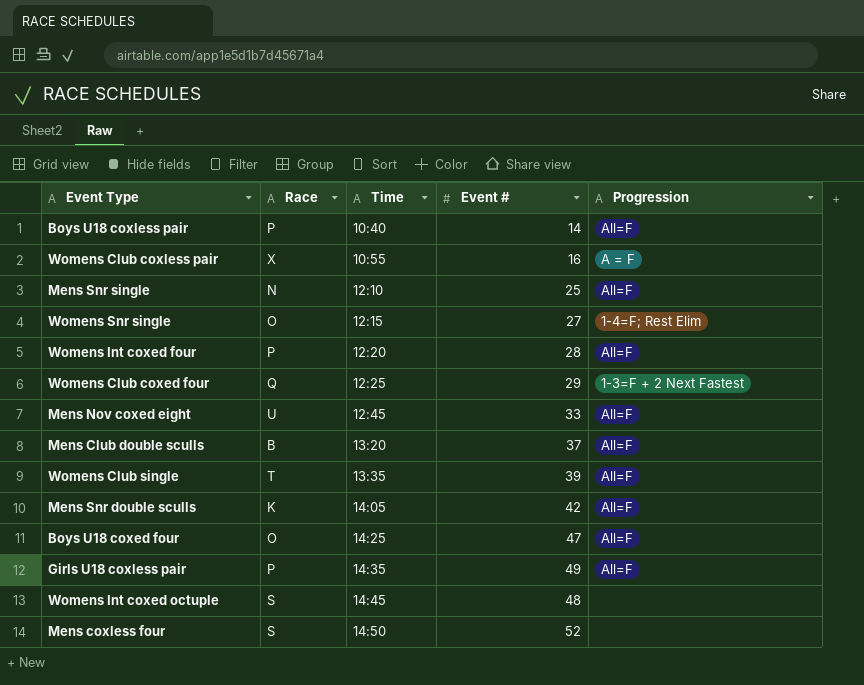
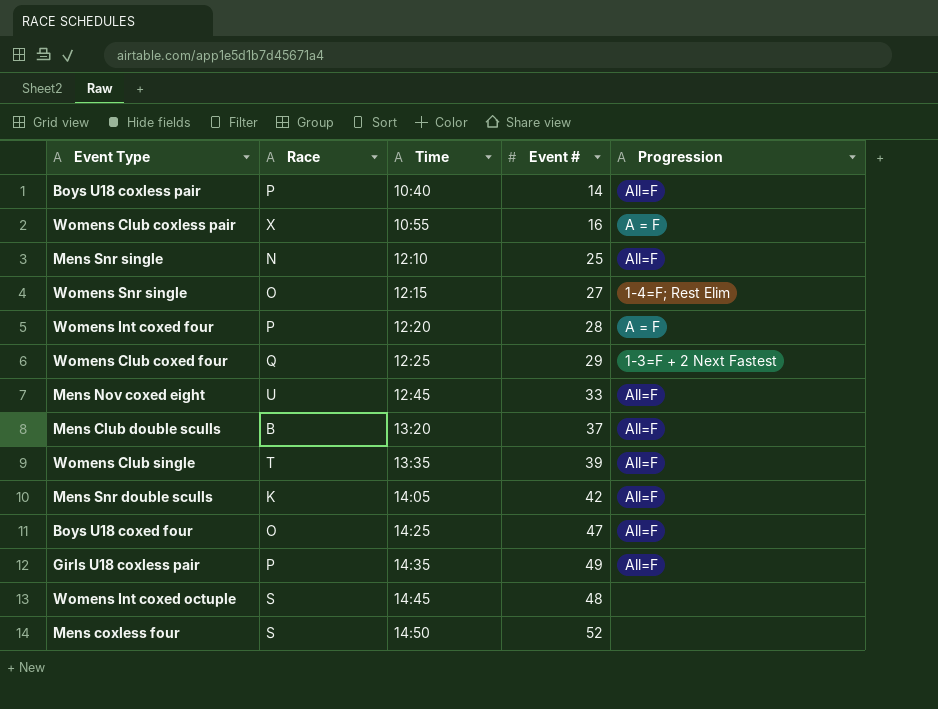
Womens Int coxed four | Progression: All=F -> A = F

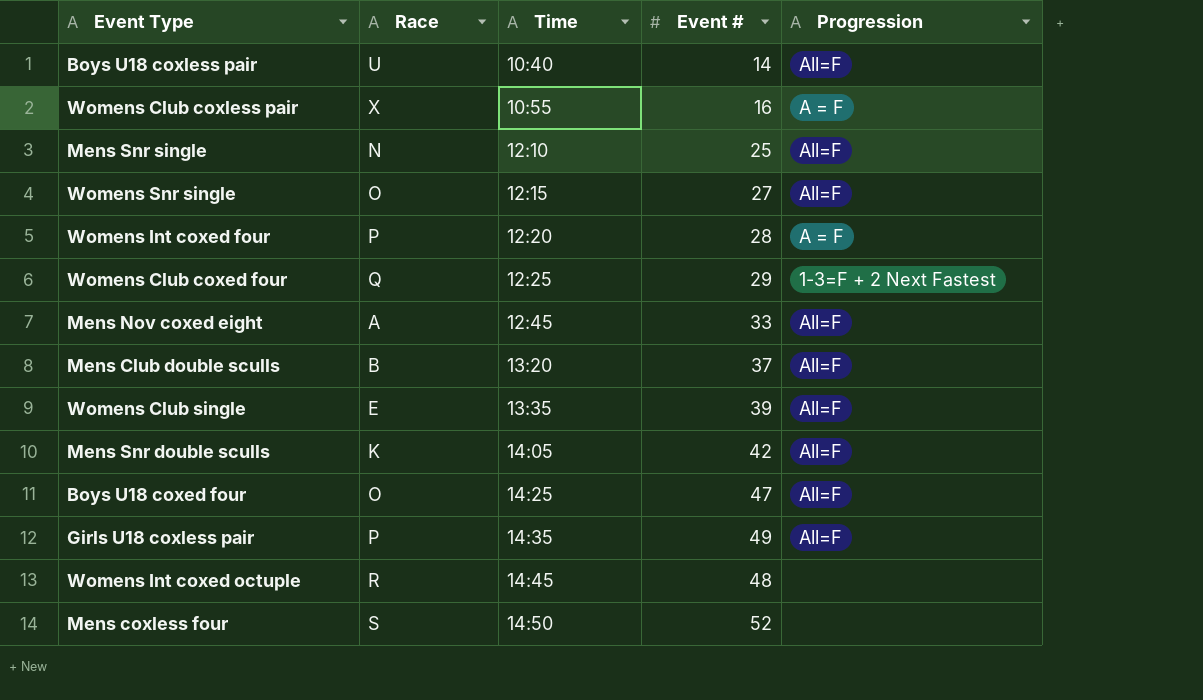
Boys U18 coxless pair | Race: P -> U
Womens Snr single | Progression: 1-4=F; Rest Elim -> All=F
Mens Nov coxed eight | Race: U -> A
Womens Club single | Race: T -> E
Womens Int coxed octuple | Race: S -> R

